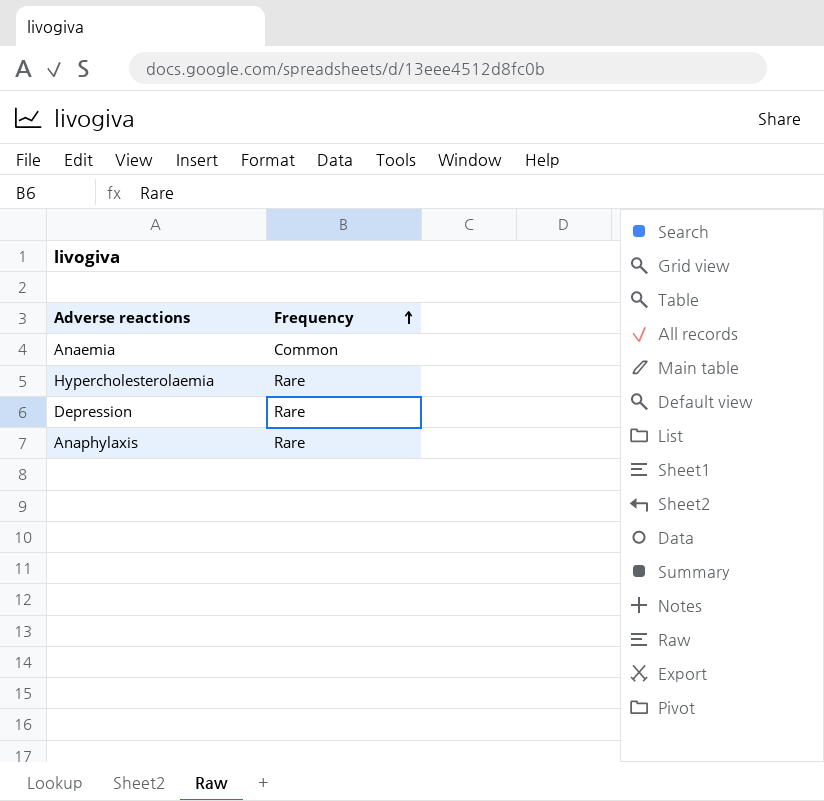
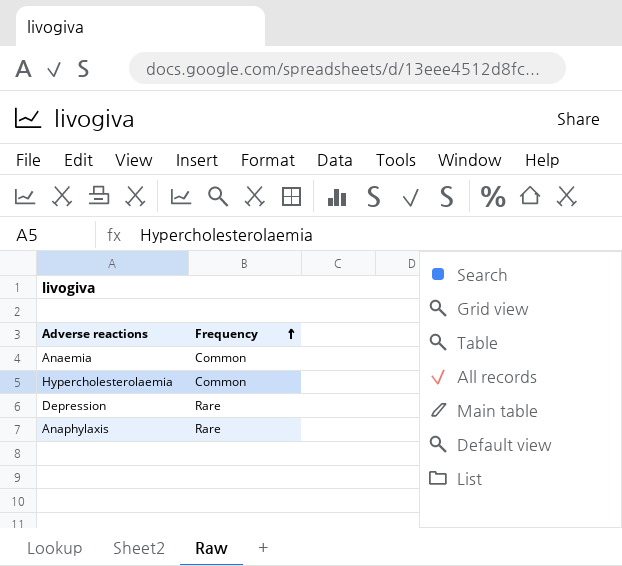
Hypercholesterolaemia | Frequency: Rare -> Common

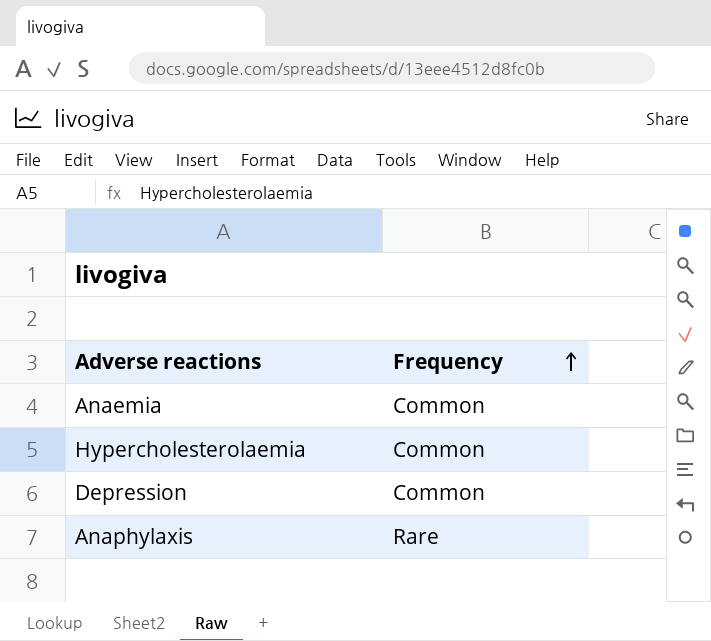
Depression | Frequency: Rare -> Common

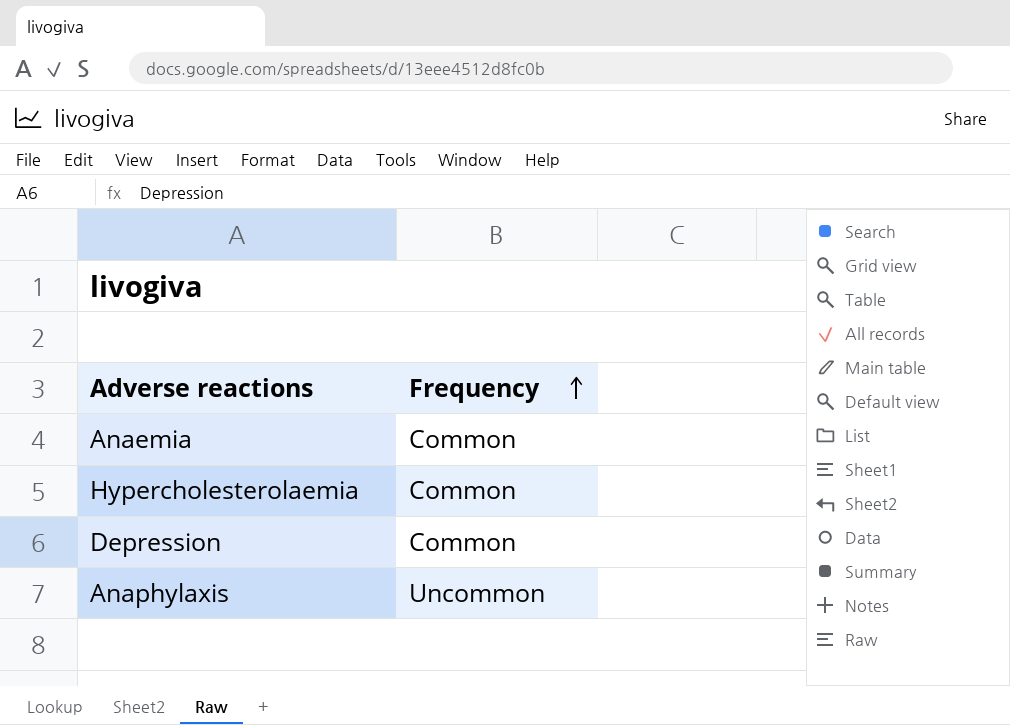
Anaphylaxis | Frequency: Rare -> Uncommon

